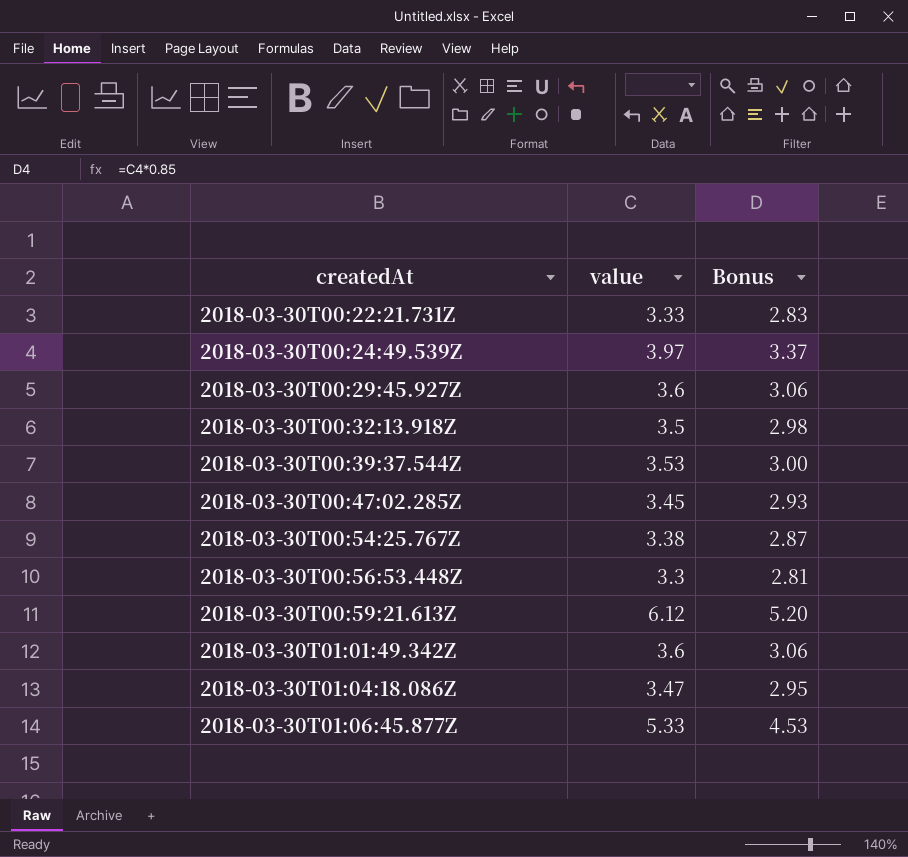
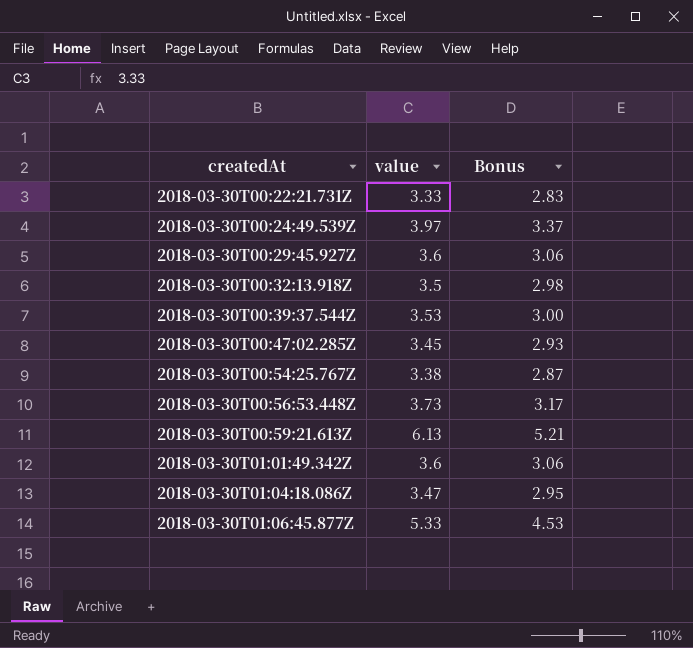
2018-03-30T00:56:53.448Z | value: 3.3 -> 3.73
2018-03-30T00:56:53.448Z | Bonus: 2.81 -> 3.17
2018-03-30T00:59:21.613Z | value: 6.12 -> 6.13
2018-03-30T00:59:21.613Z | Bonus: 5.20 -> 5.21

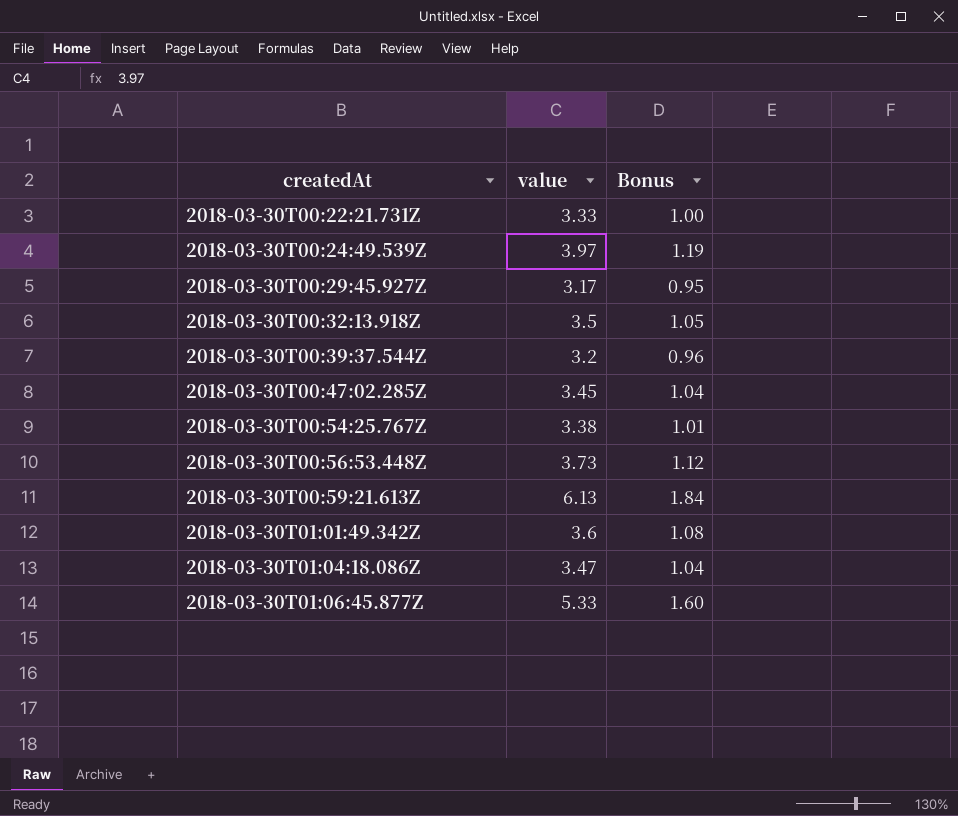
column Bonus | formula: [value] * 0.85 -> [value] * 0.3
2018-03-30T00:29:45.927Z | value: 3.6 -> 3.17
2018-03-30T00:39:37.544Z | value: 3.53 -> 3.2

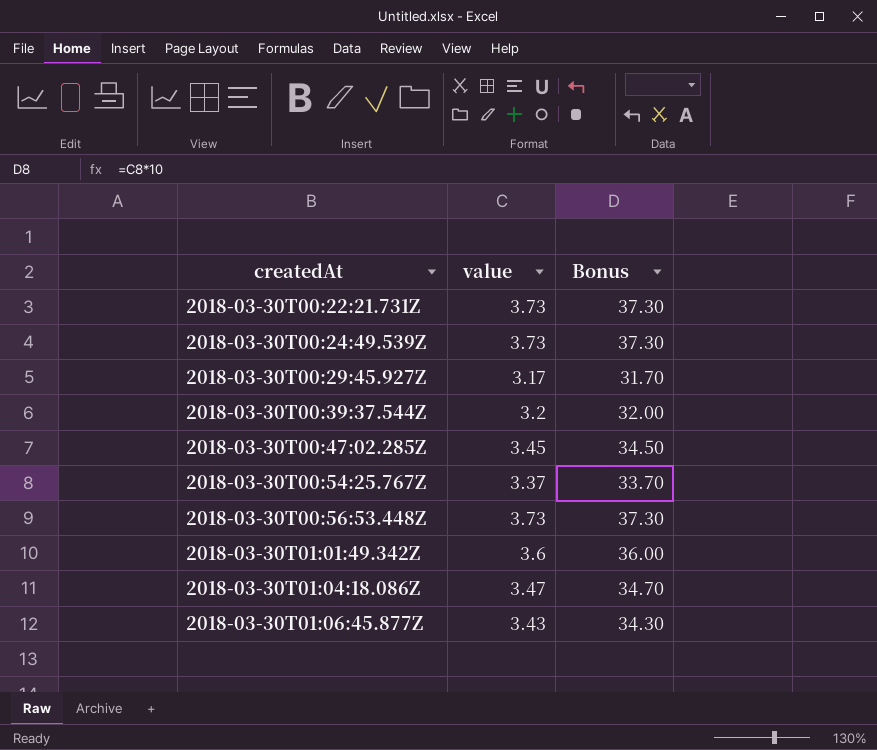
column Bonus | formula: [value] * 0.3 -> [value] * 10
row 2018-03-30T00:32:13.918Z: 3.5 | 1.05 -> none
row 2018-03-30T00:59:21.613Z: 6.13 | 1.84 -> none
2018-03-30T00:22:21.731Z | value: 3.33 -> 3.73
2018-03-30T00:24:49.539Z | value: 3.97 -> 3.73
2018-03-30T00:54:25.767Z | value: 3.38 -> 3.37
2018-03-30T01:06:45.877Z | value: 5.33 -> 3.43

